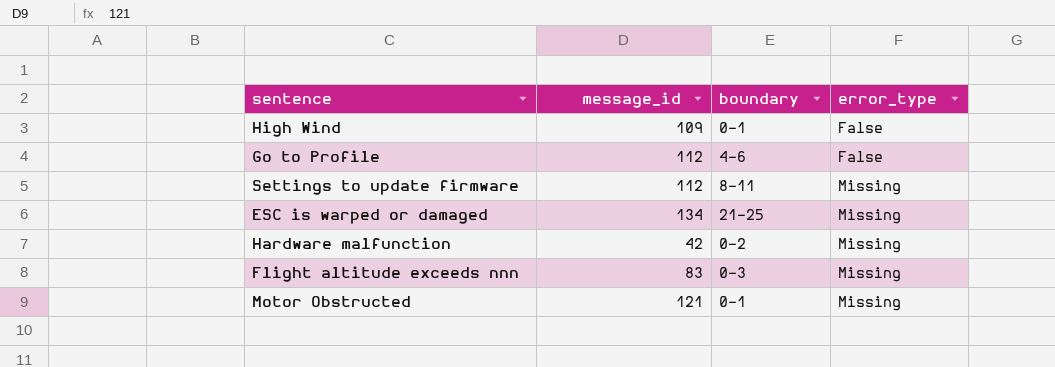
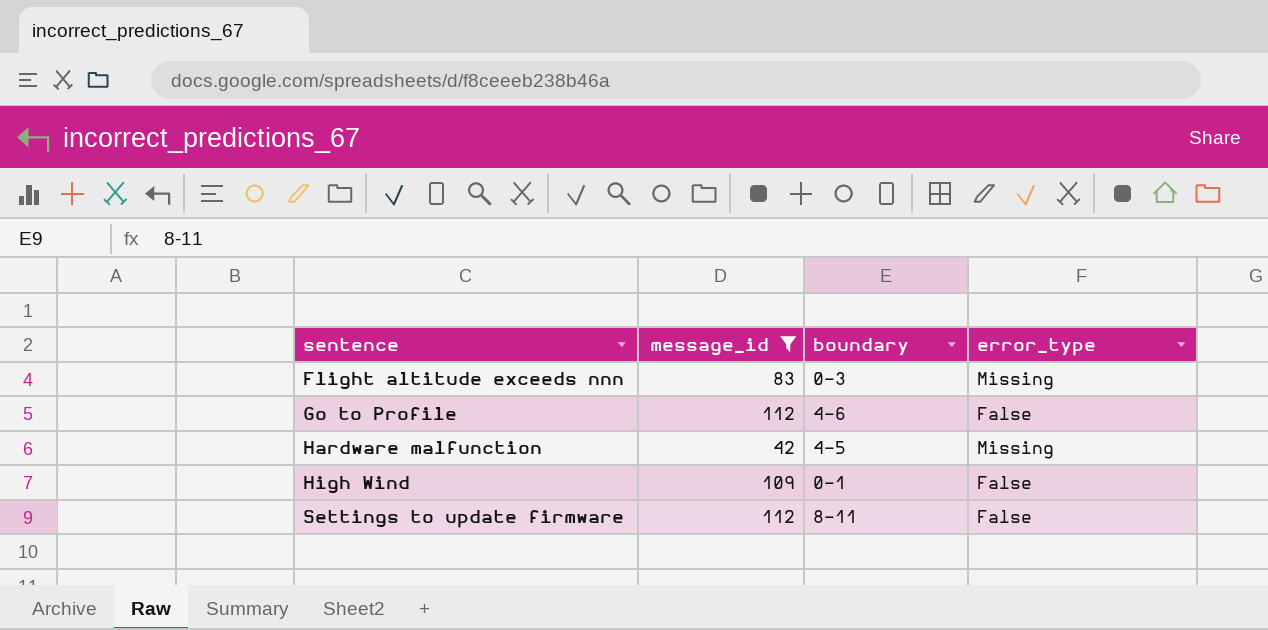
filter: none -> message_id <= 112
row order: error_type ascending -> sentence ascending
Hardware malfunction | boundary: 0-2 -> 4-5
Settings to update firmware | error_type: Missing -> False

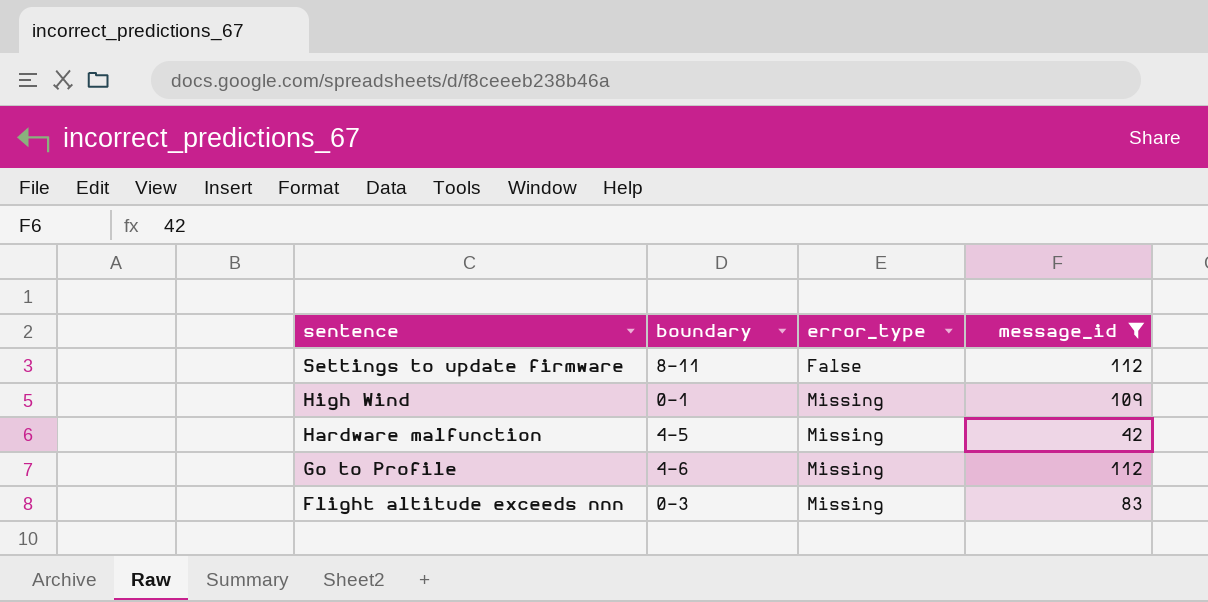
row order: sentence ascending -> sentence descending
column message_id | position: 2 -> 4
High Wind | error_type: False -> Missing
Go to Profile | error_type: False -> Missing

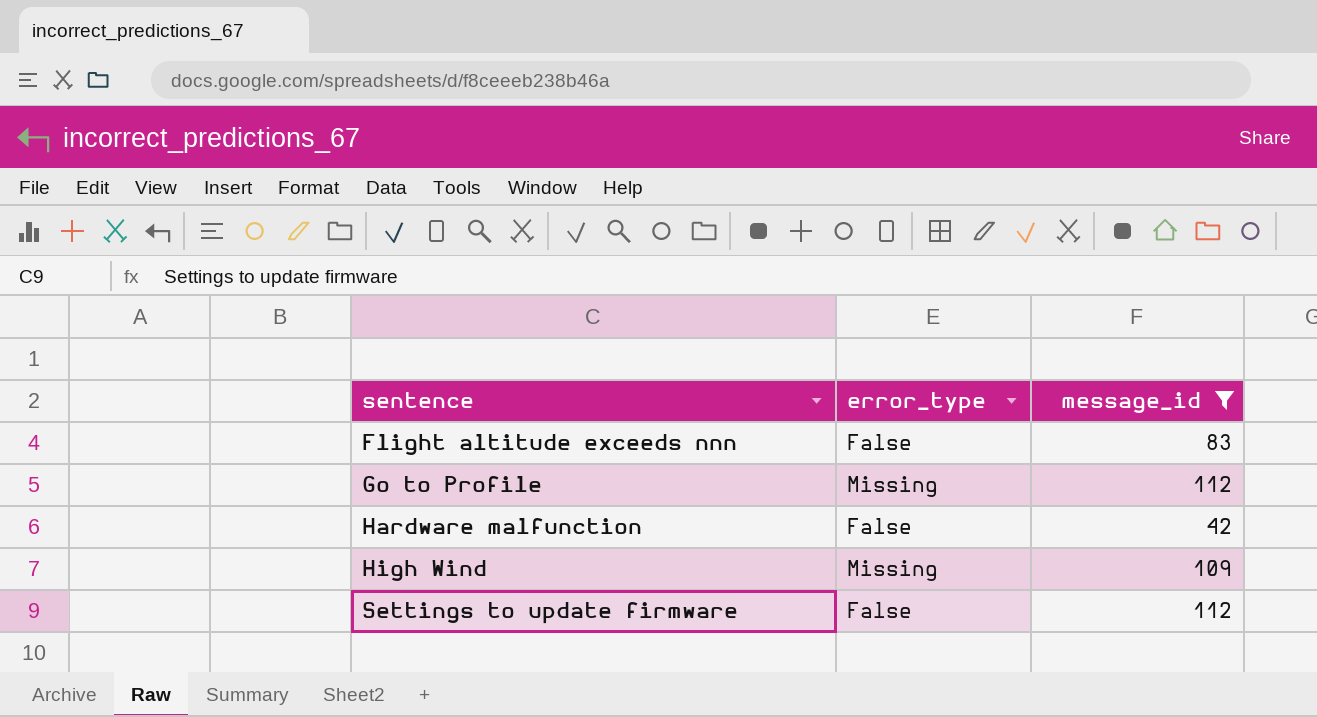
row order: sentence descending -> sentence ascending
column boundary | position: 2 -> none
Flight altitude exceeds nnn | error_type: Missing -> False
Hardware malfunction | error_type: Missing -> False

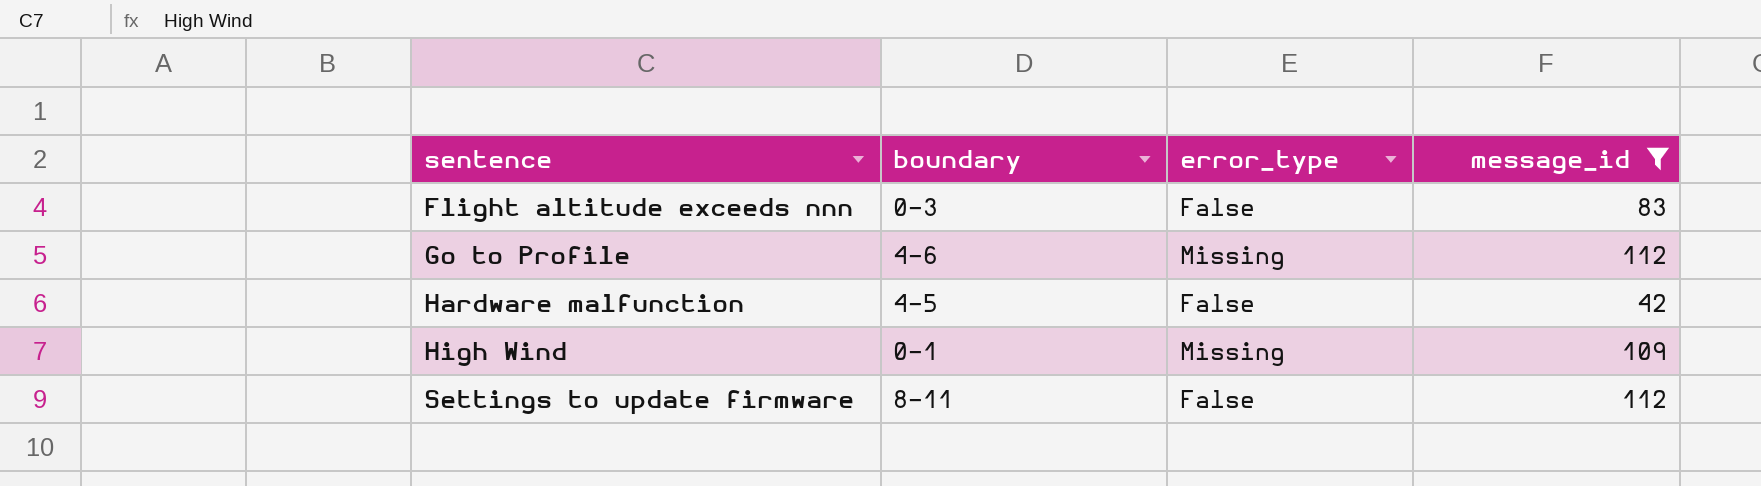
column boundary | position: none -> 2

